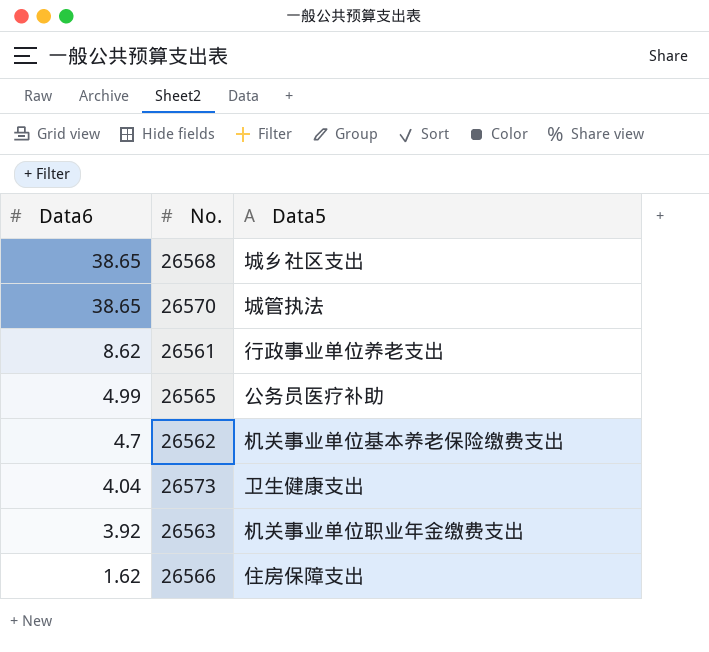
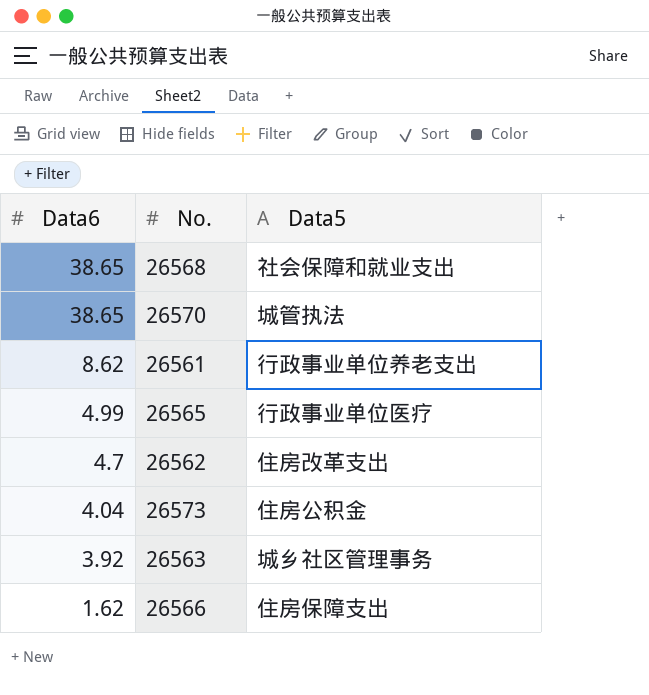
26568 | Data5: 城乡社区支出 -> 社会保障和就业支出
26565 | Data5: 公务员医疗补助 -> 行政事业单位医疗
26562 | Data5: 机关事业单位基本养老保险缴费支出 -> 住房改革支出
26573 | Data5: 卫生健康支出 -> 住房公积金
26563 | Data5: 机关事业单位职业年金缴费支出 -> 城乡社区管理事务

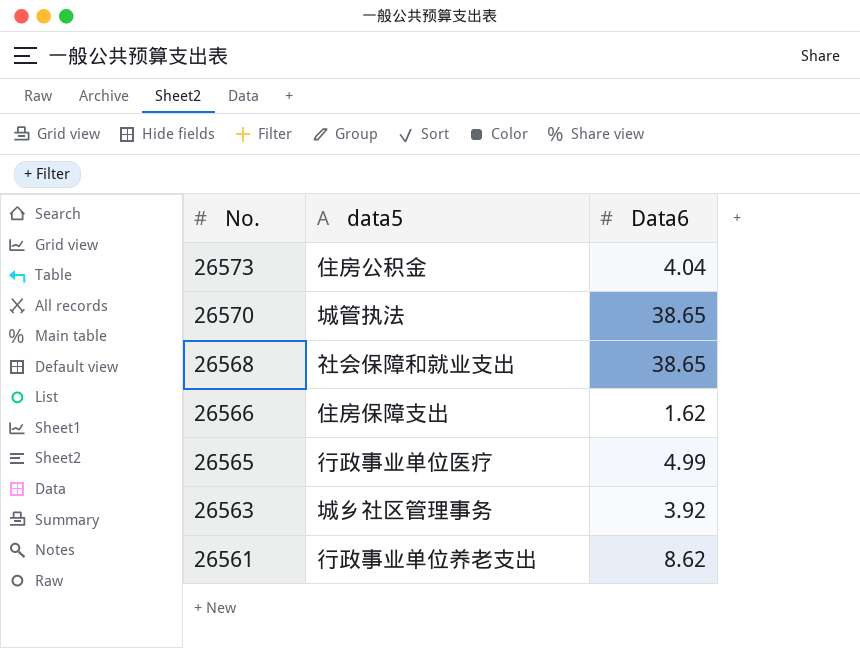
row order: Data6 descending -> No. descending
column name: Data5 -> data5
column Data6 | position: 1 -> 3
row 26562: 4.7 | 住房改革支出 -> none

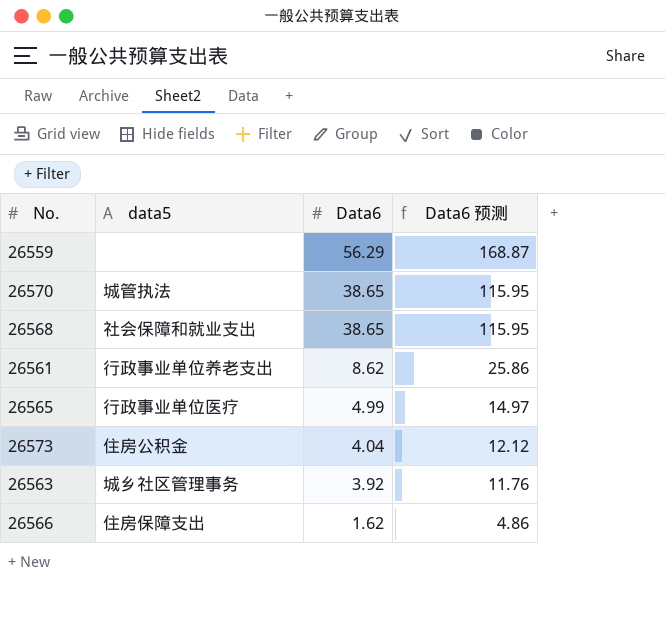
row order: No. descending -> Data6 descending
column Data6 预测 | formula: none -> [Data6] * 3
row 26559: none -> none | 56.29 | 168.87

